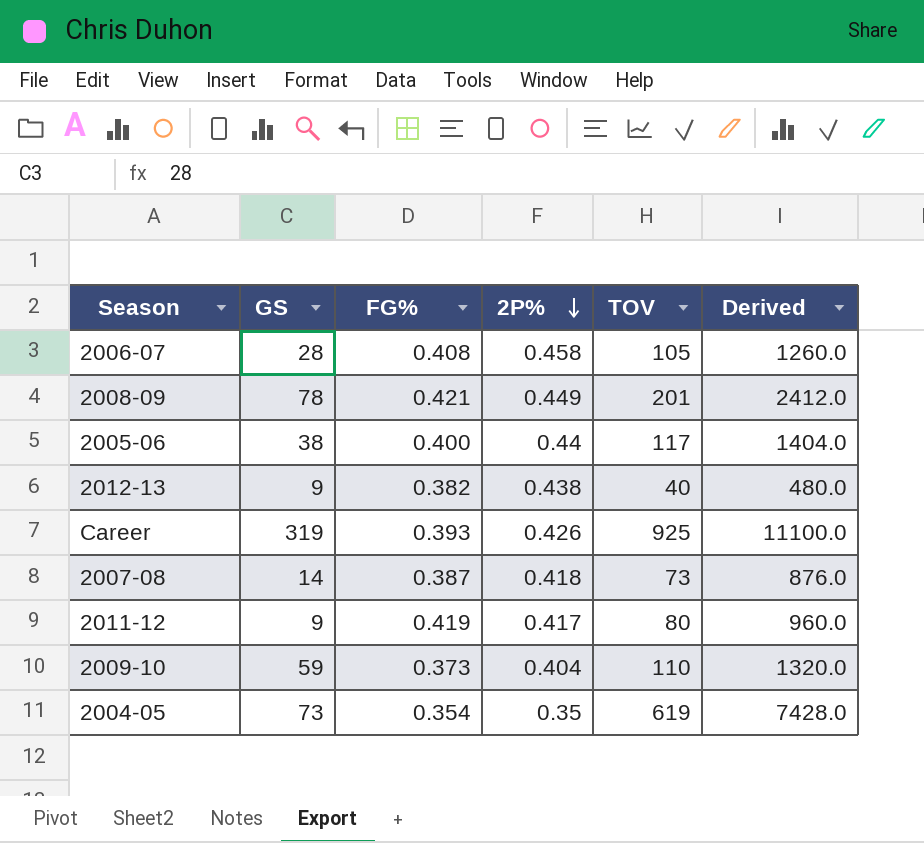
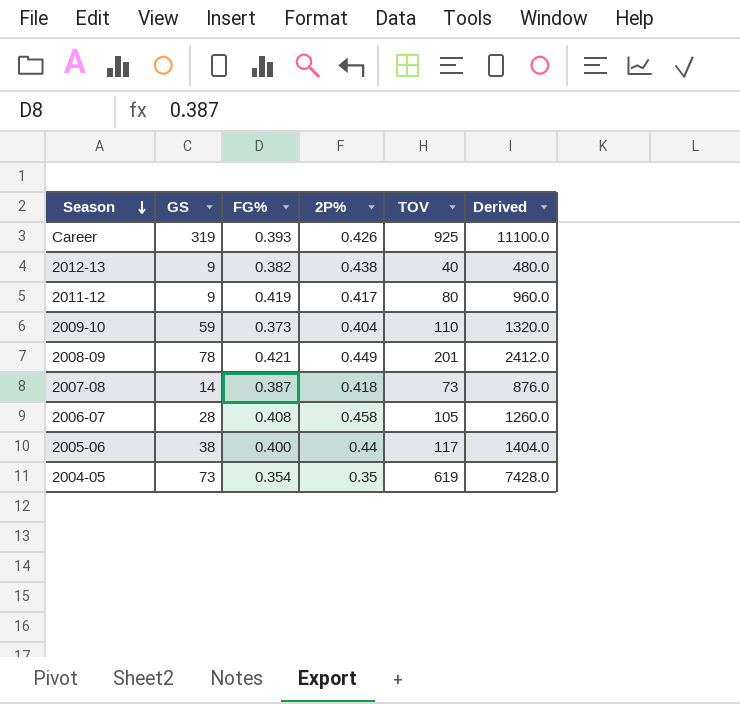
row order: 2P% descending -> Season descending

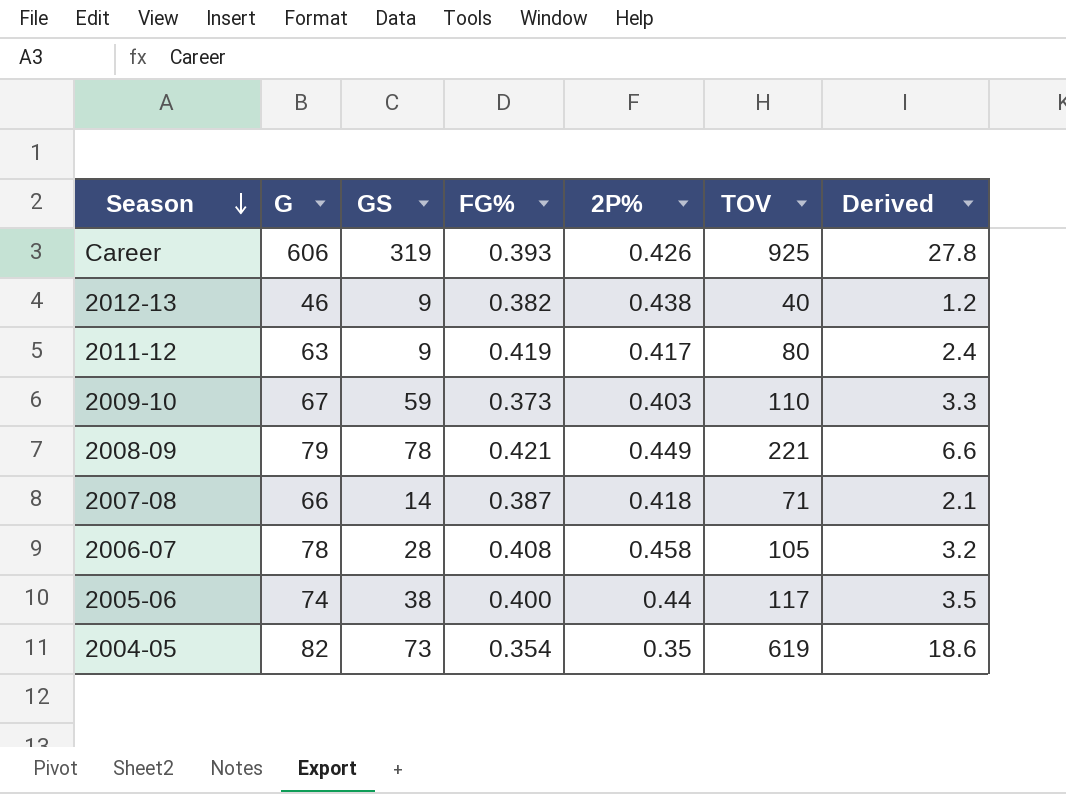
column G | position: none -> 2
column Derived | formula: [TOV] * 12 -> [TOV] * 0.03
2009-10 | 2P%: 0.404 -> 0.403
2008-09 | TOV: 201 -> 221
2007-08 | TOV: 73 -> 71

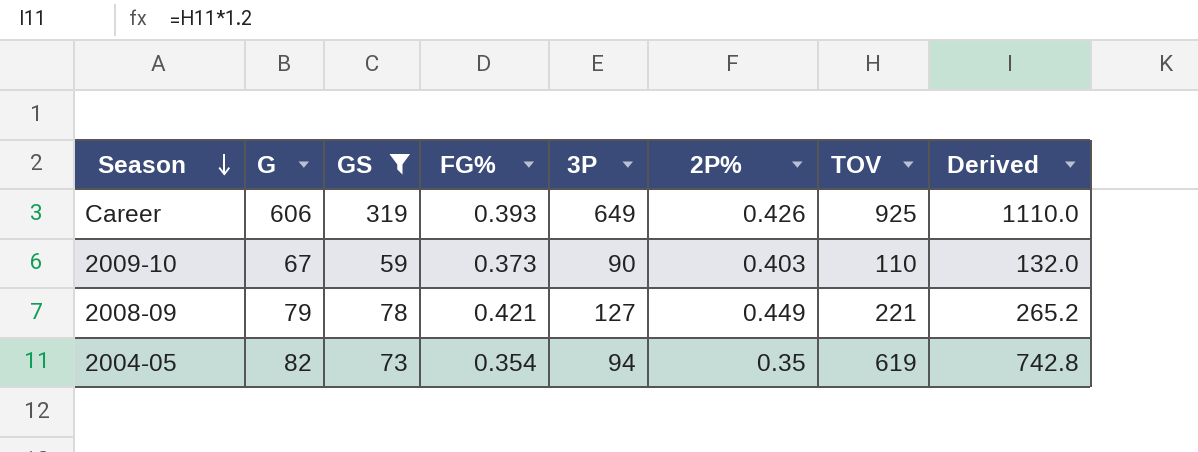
filter: none -> GS >= 59
column 3P | position: none -> 5
column Derived | formula: [TOV] * 0.03 -> [TOV] * 1.2

